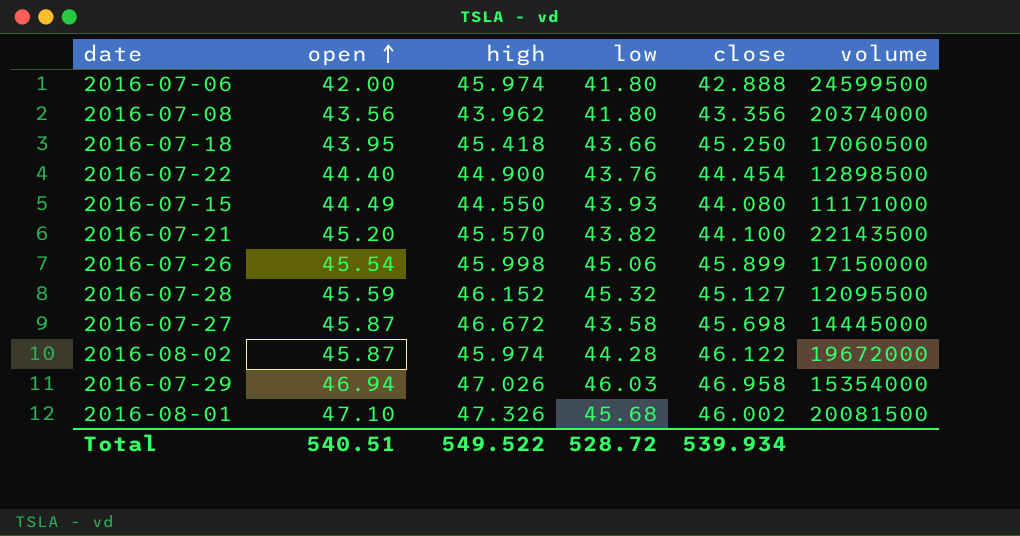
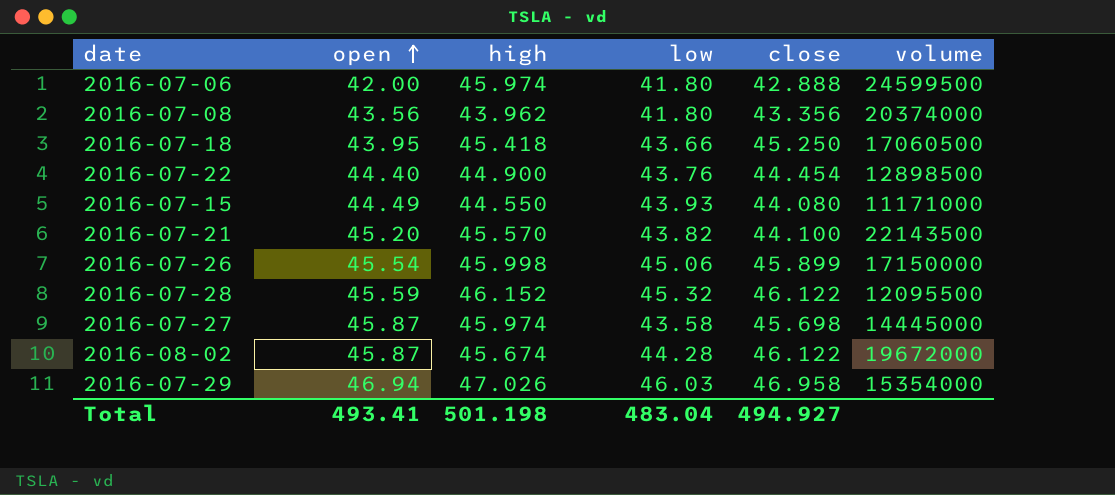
row 2016-08-01: 47.10 | 47.326 | 45.68 | 46.002 | 20081500 -> none
2016-07-28 | close: 45.127 -> 46.122
2016-07-27 | high: 46.672 -> 45.974
2016-08-02 | high: 45.974 -> 45.674
Total | open: 540.51 -> 493.41
Total | high: 549.522 -> 501.198
Total | low: 528.72 -> 483.04
Total | close: 539.934 -> 494.927

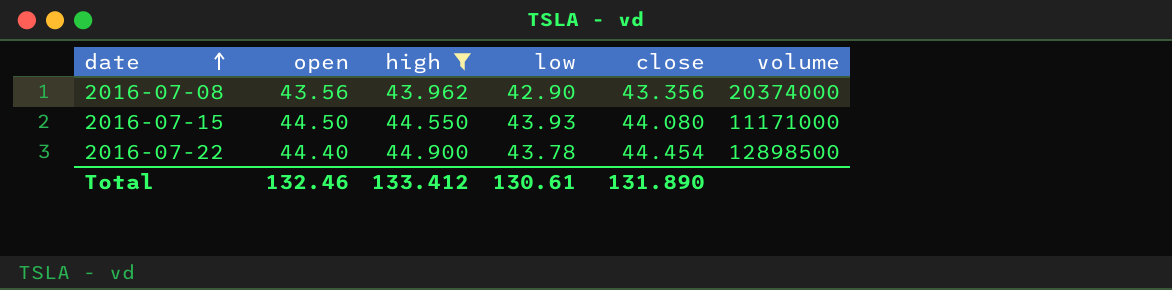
filter: none -> high <= 44.900
row order: open ascending -> date ascending
2016-07-08 | low: 41.80 -> 42.90
2016-07-15 | open: 44.49 -> 44.50
2016-07-22 | low: 43.76 -> 43.78
Total | open: 493.41 -> 132.46
Total | high: 501.198 -> 133.412
Total | low: 483.04 -> 130.61
Total | close: 494.927 -> 131.890

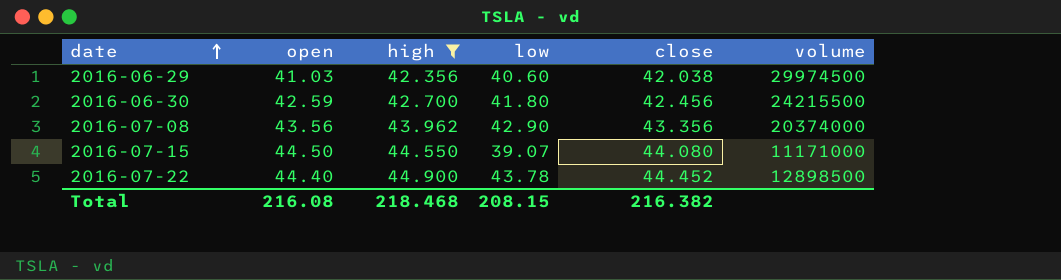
row 2016-06-29: none -> 41.03 | 42.356 | 40.60 | 42.038 | 29974500
row 2016-06-30: none -> 42.59 | 42.700 | 41.80 | 42.456 | 24215500
2016-07-15 | low: 43.93 -> 39.07
2016-07-22 | close: 44.454 -> 44.452
Total | open: 132.46 -> 216.08
Total | high: 133.412 -> 218.468
Total | low: 130.61 -> 208.15
Total | close: 131.890 -> 216.382

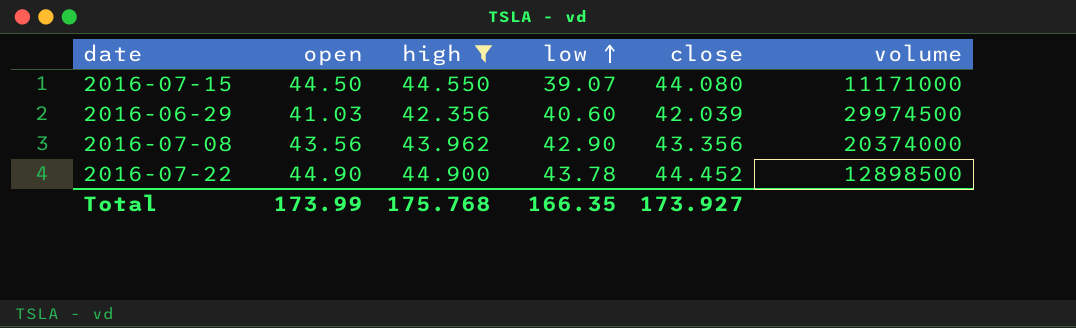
row order: date ascending -> low ascending
row 2016-06-30: 42.59 | 42.700 | 41.80 | 42.456 | 24215500 -> none
2016-06-29 | close: 42.038 -> 42.039
2016-07-22 | open: 44.40 -> 44.90
Total | open: 216.08 -> 173.99
Total | high: 218.468 -> 175.768
Total | low: 208.15 -> 166.35
Total | close: 216.382 -> 173.927

